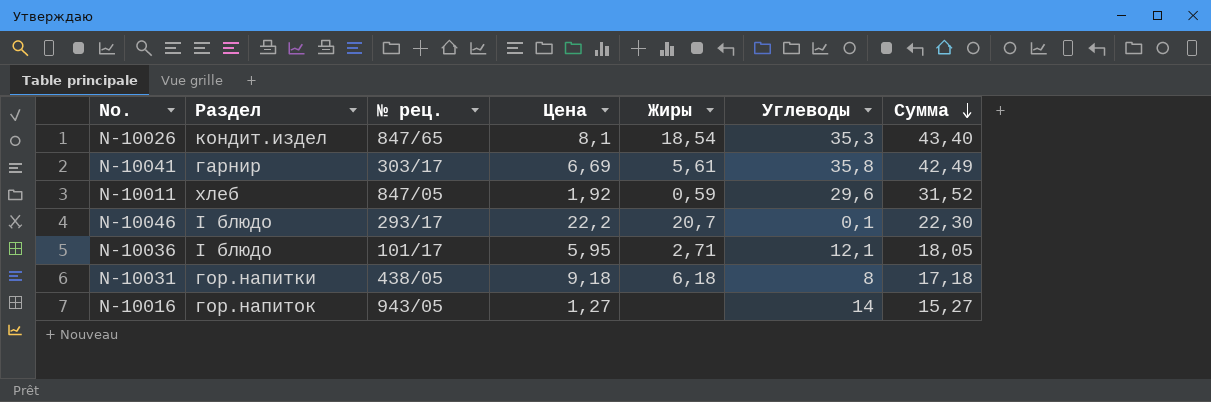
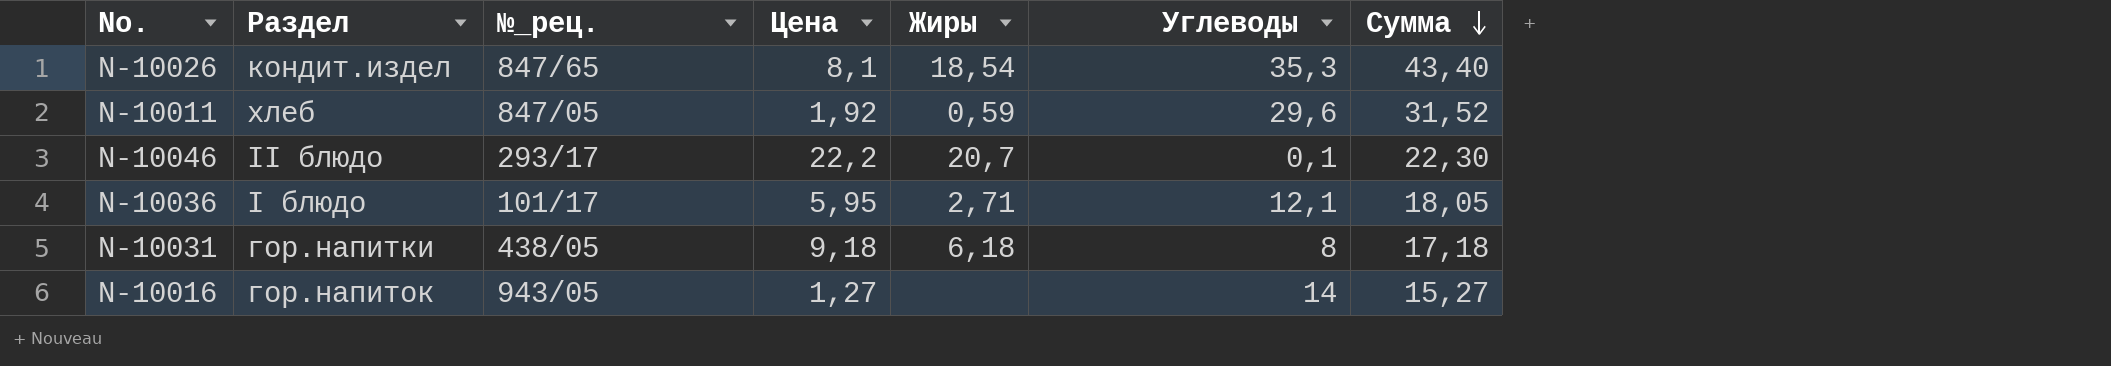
column name: № рец. -> №_рец.
row N-10041: гарнир | 303/17 | 6,69 | 5,61 | 35,8 | 42,49 -> none
N-10046 | Раздел: I блюдо -> II блюдо

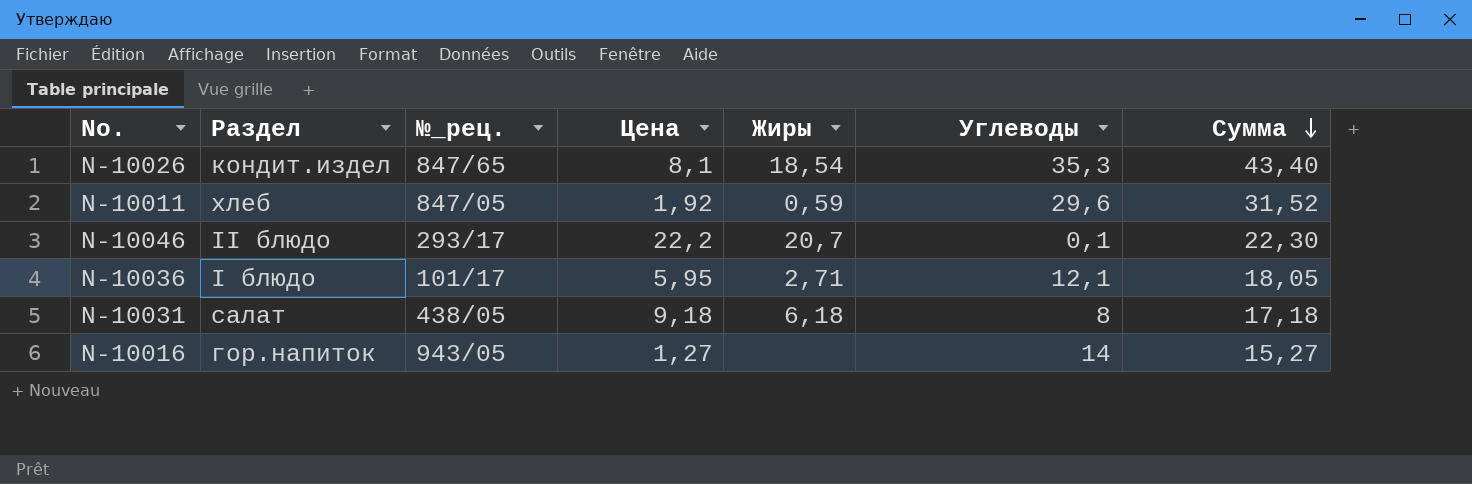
N-10031 | Раздел: гор.напитки -> салат

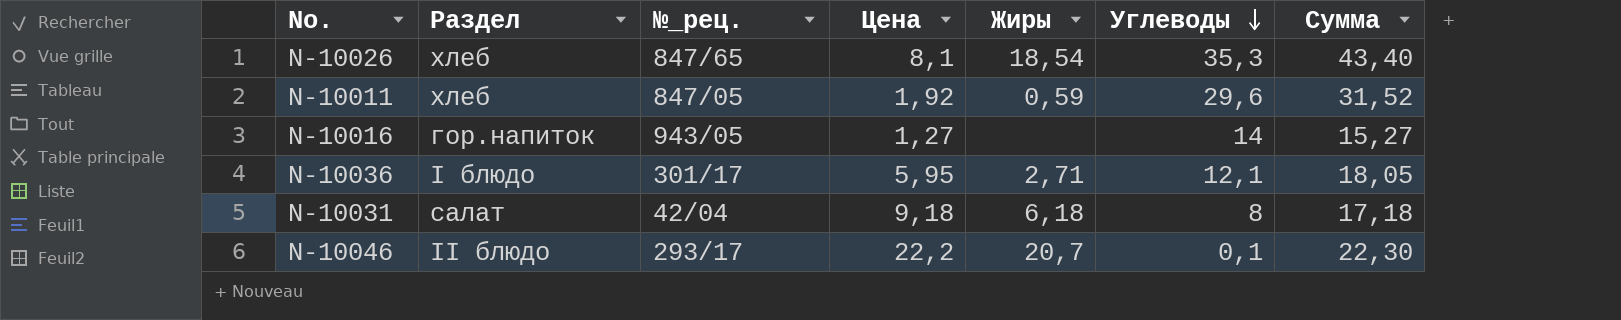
row order: Сумма descending -> Углеводы descending
N-10026 | Раздел: кондит.издел -> хлеб
N-10036 | №_рец.: 101/17 -> 301/17
N-10031 | №_рец.: 438/05 -> 42/04

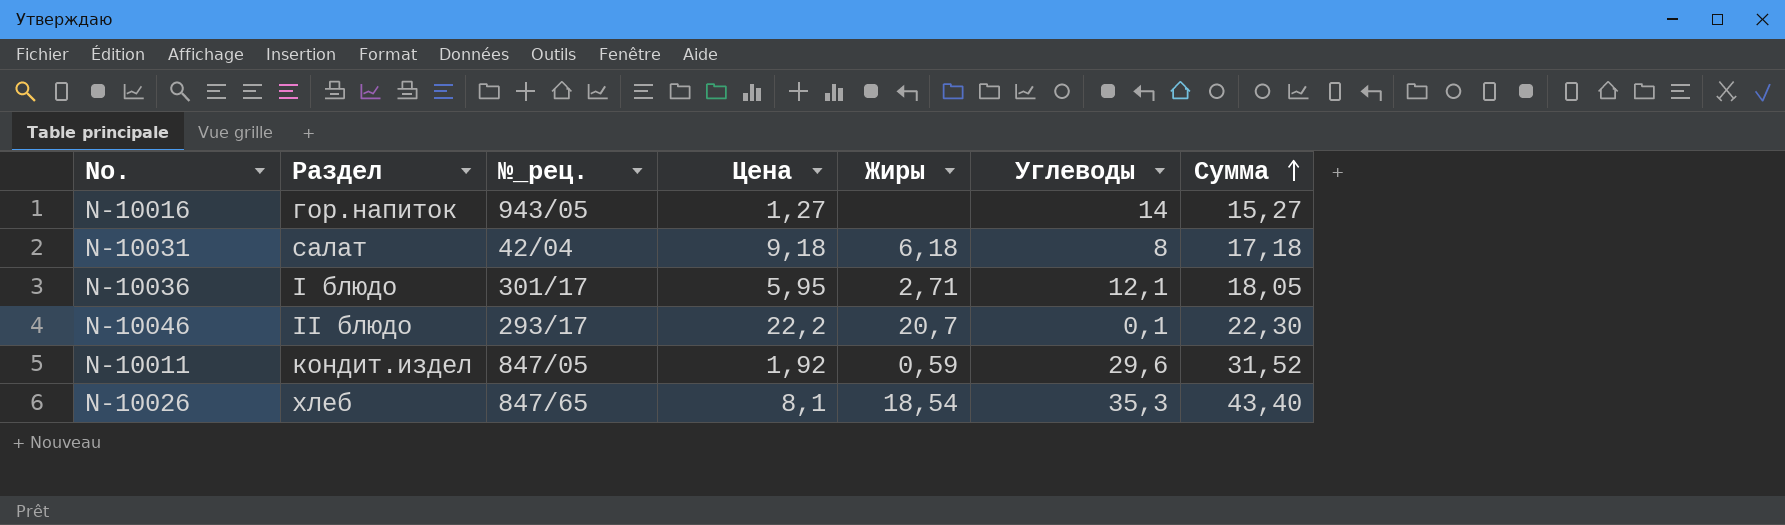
row order: Углеводы descending -> Сумма ascending
N-10011 | Раздел: хлеб -> кондит.издел

